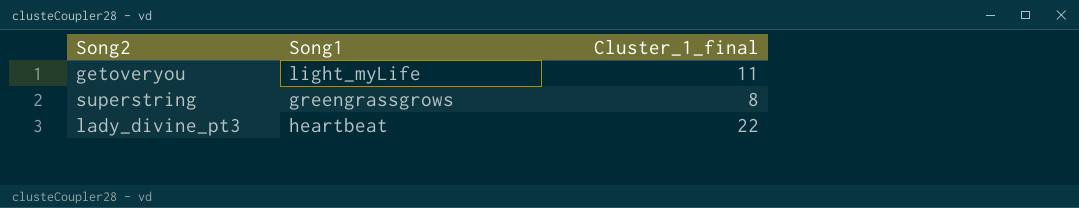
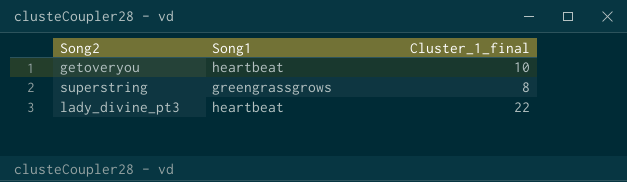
getoveryou | Song1: light_myLife -> heartbeat
getoveryou | Cluster_1_final: 11 -> 10

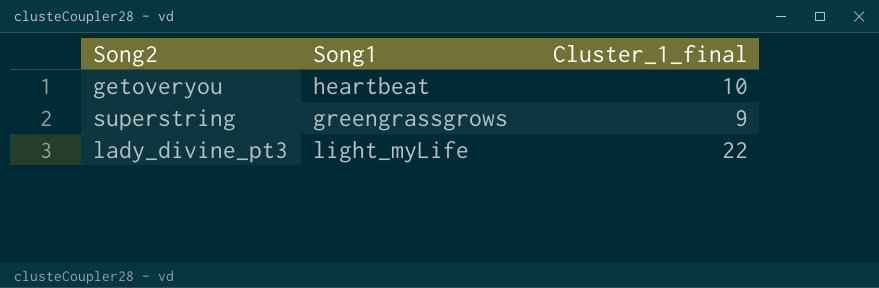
superstring | Cluster_1_final: 8 -> 9
lady_divine_pt3 | Song1: heartbeat -> light_myLife

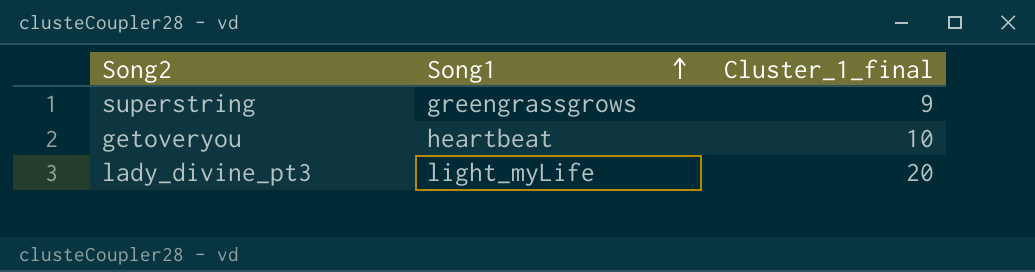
row order: none -> Song1 ascending
lady_divine_pt3 | Cluster_1_final: 22 -> 20

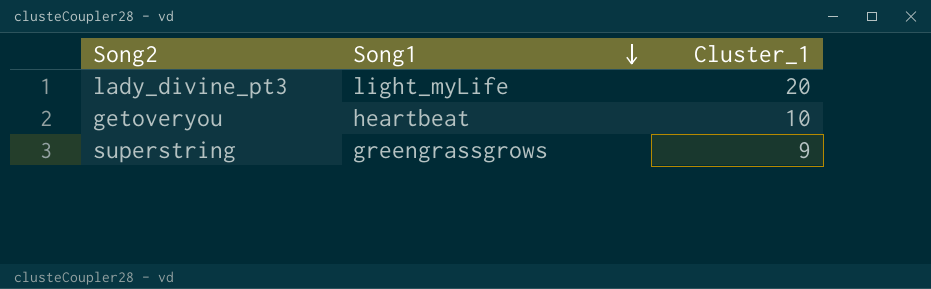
row order: Song1 ascending -> Song1 descending
column name: Cluster_1_final -> Cluster_1

